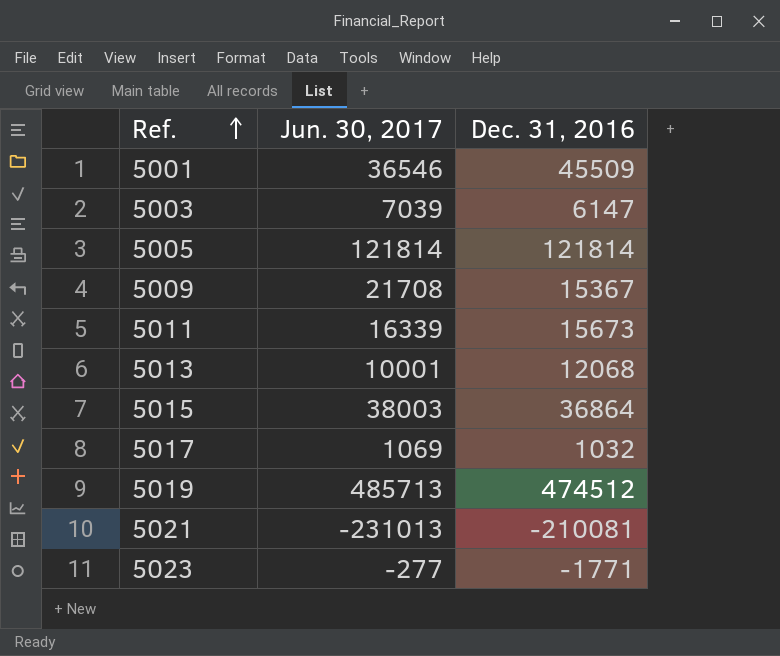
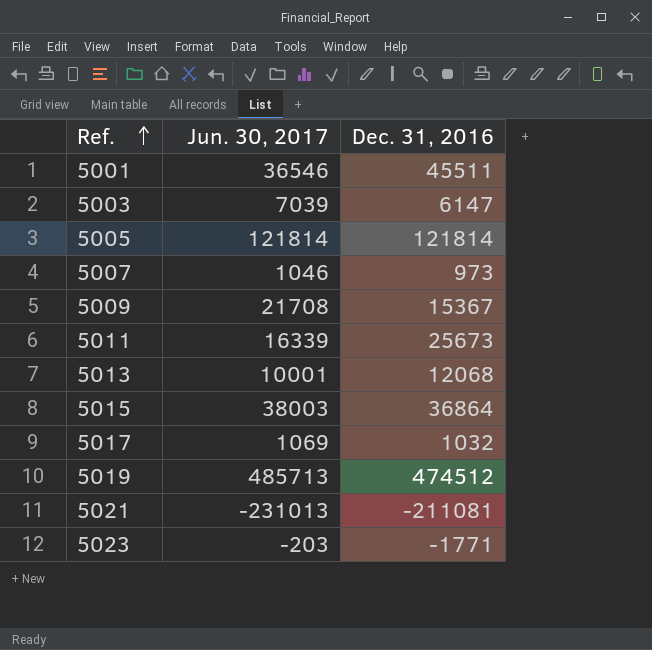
5001 | Dec. 31, 2016: 45509 -> 45511
row 5007: none -> 1046 | 973
5011 | Dec. 31, 2016: 15673 -> 25673
5021 | Dec. 31, 2016: -210081 -> -211081
5023 | Jun. 30, 2017: -277 -> -203

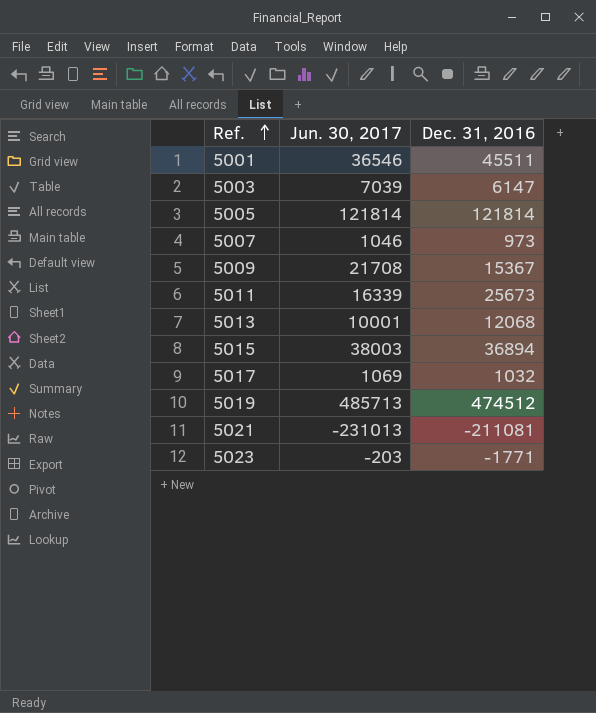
5015 | Dec. 31, 2016: 36864 -> 36894

